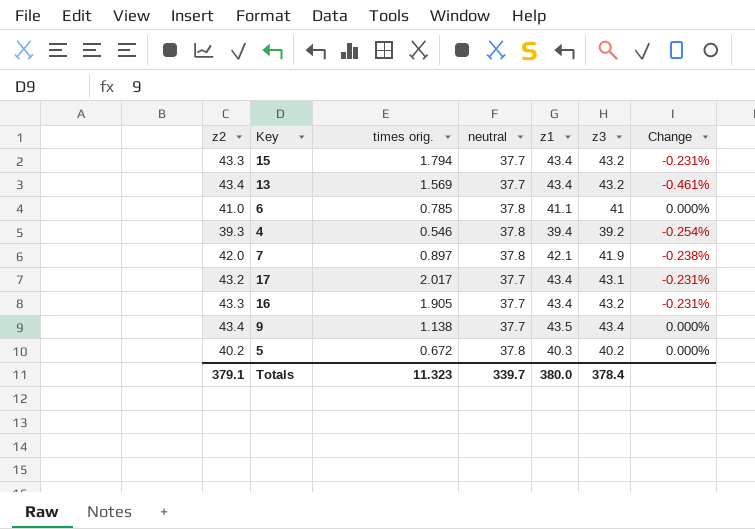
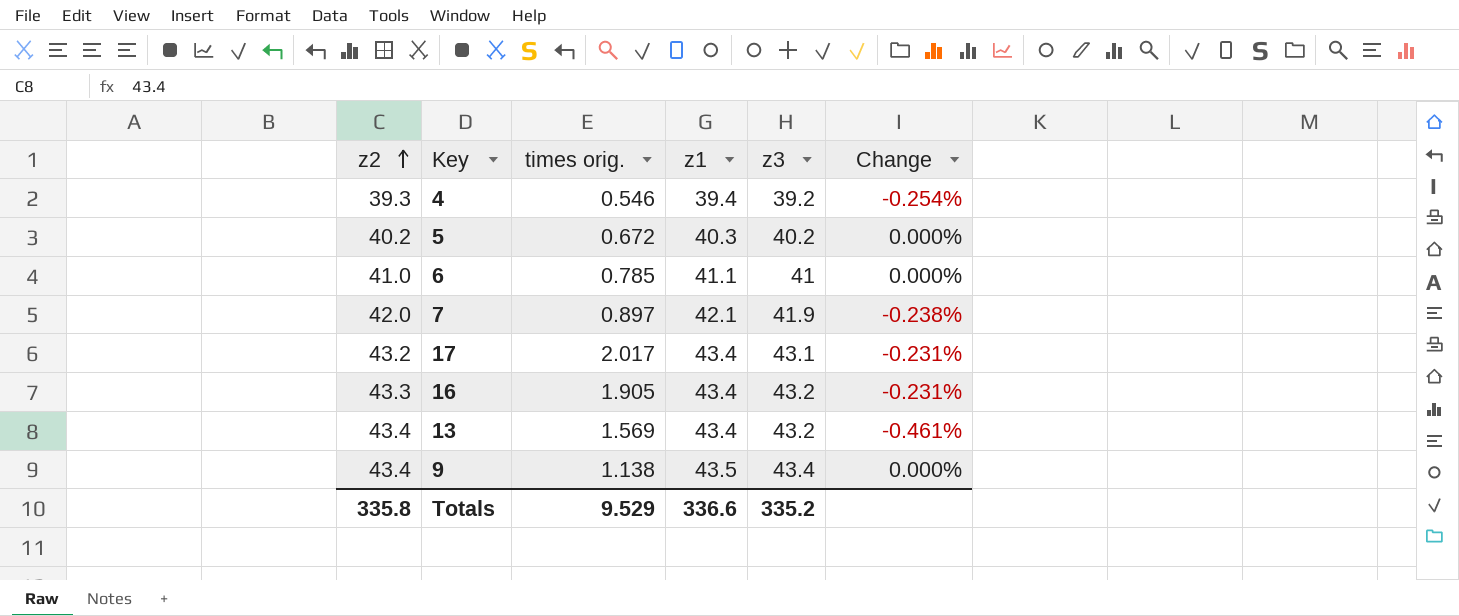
row order: none -> z2 ascending
column neutral | position: 4 -> none
row 15: 43.3 | 1.794 | 37.7 | 43.4 | 43.2 | -0.231% -> none
Totals | z2: 379.1 -> 335.8
Totals | times orig.: 11.323 -> 9.529
Totals | z1: 380.0 -> 336.6
Totals | z3: 378.4 -> 335.2

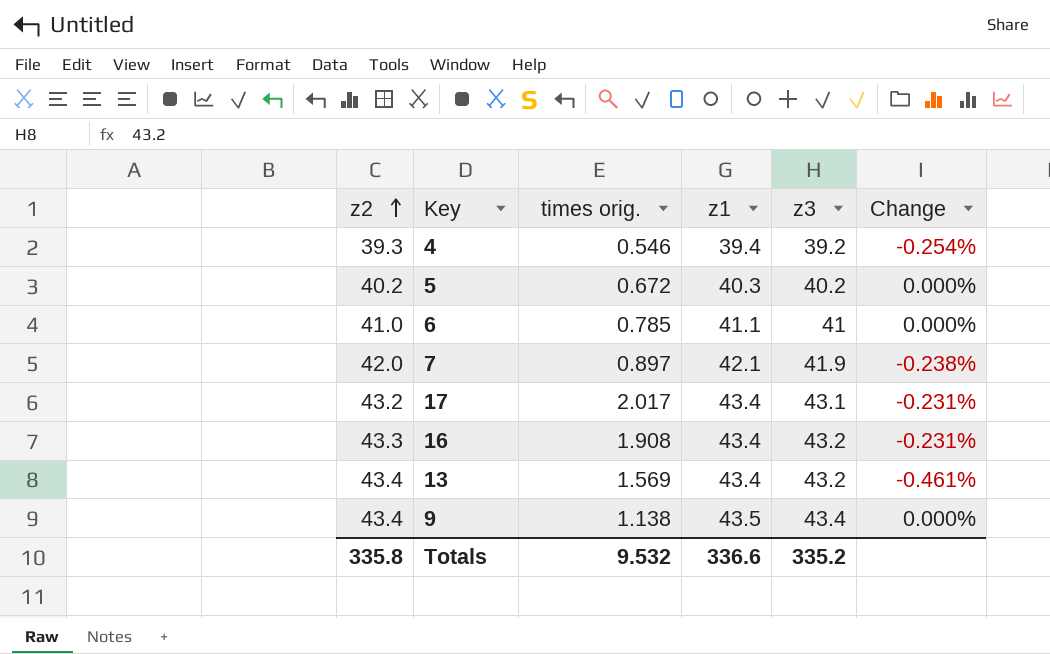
16 | times orig.: 1.905 -> 1.908
Totals | times orig.: 9.529 -> 9.532

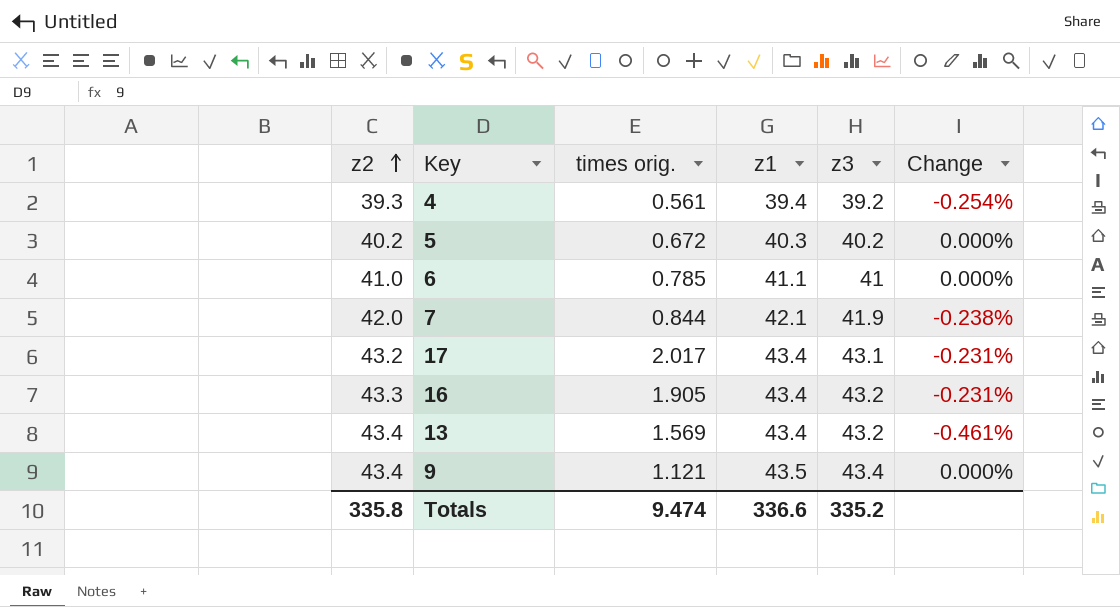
4 | times orig.: 0.546 -> 0.561
7 | times orig.: 0.897 -> 0.844
16 | times orig.: 1.908 -> 1.905
9 | times orig.: 1.138 -> 1.121
Totals | times orig.: 9.532 -> 9.474

